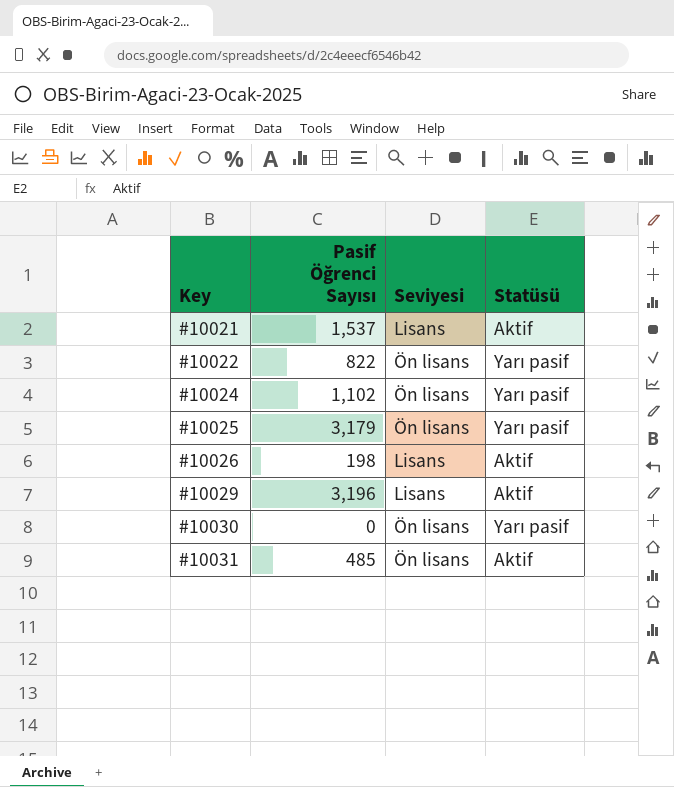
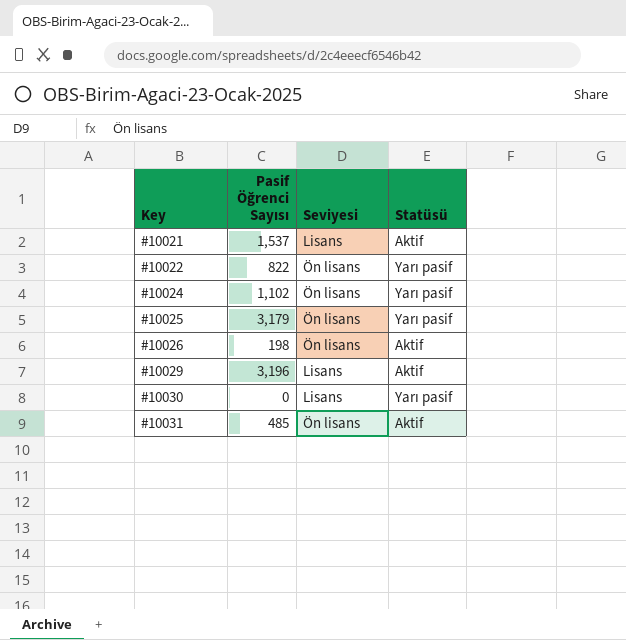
#10026 | Seviyesi: Lisans -> Ön lisans
#10030 | Seviyesi: Ön lisans -> Lisans

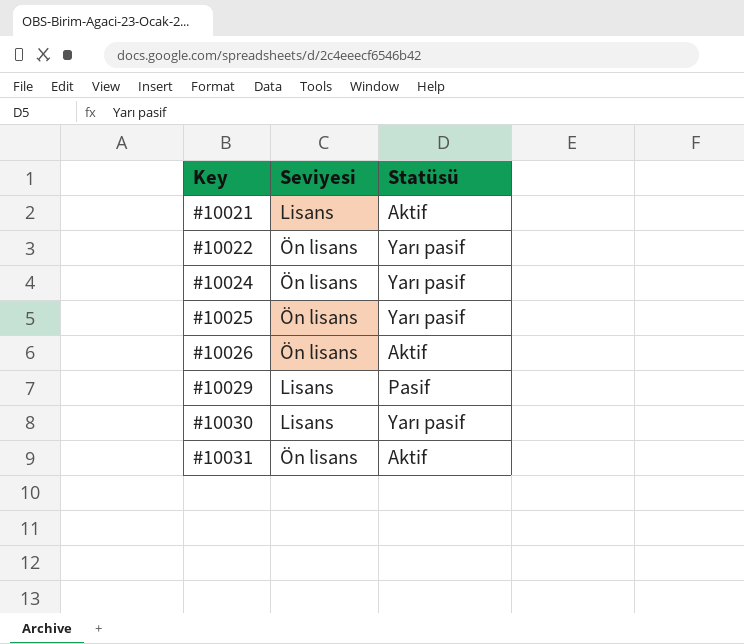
column Pasif Öğrenci Sayısı | position: 2 -> none
#10029 | Statüsü: Aktif -> Pasif

